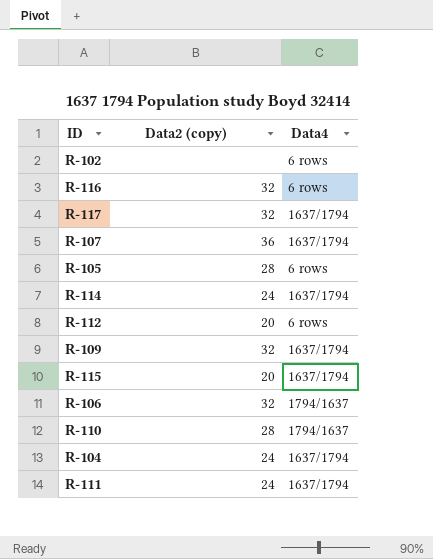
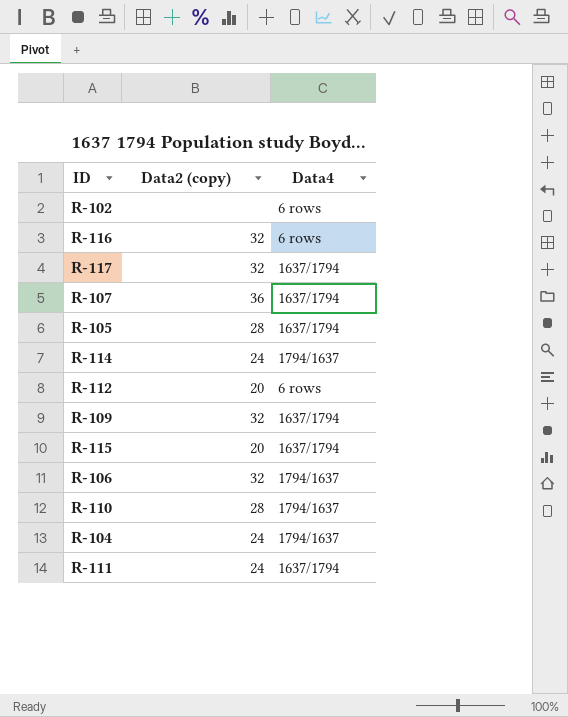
R-105 | Data4: 6 rows -> 1637/1794
R-114 | Data4: 1637/1794 -> 1794/1637
R-104 | Data4: 1637/1794 -> 1794/1637

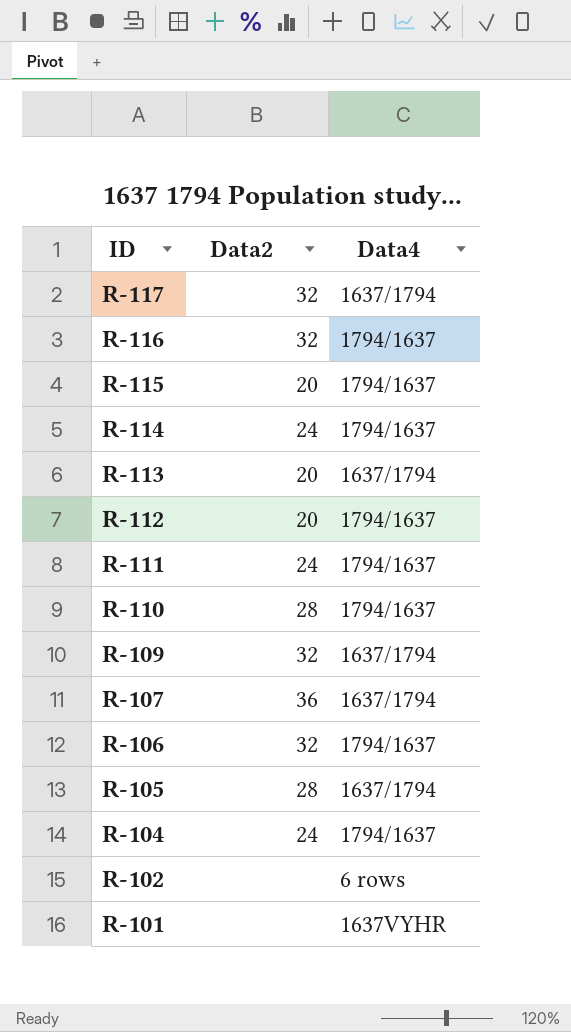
row order: none -> ID descending
column name: Data2 (copy) -> Data2
R-116 | Data4: 6 rows -> 1794/1637
R-115 | Data4: 1637/1794 -> 1794/1637
row R-113: none -> 20 | 1637/1794
R-112 | Data4: 6 rows -> 1794/1637
R-111 | Data4: 1637/1794 -> 1794/1637
row R-101: none -> none | 1637VYHR

